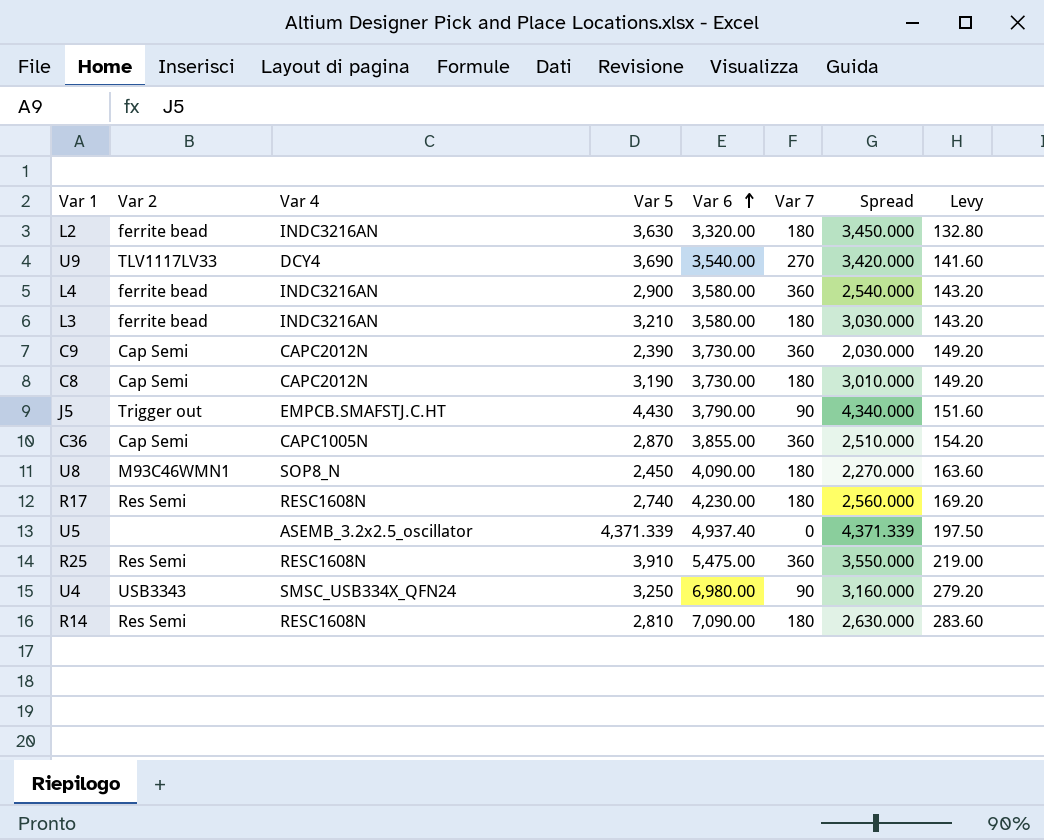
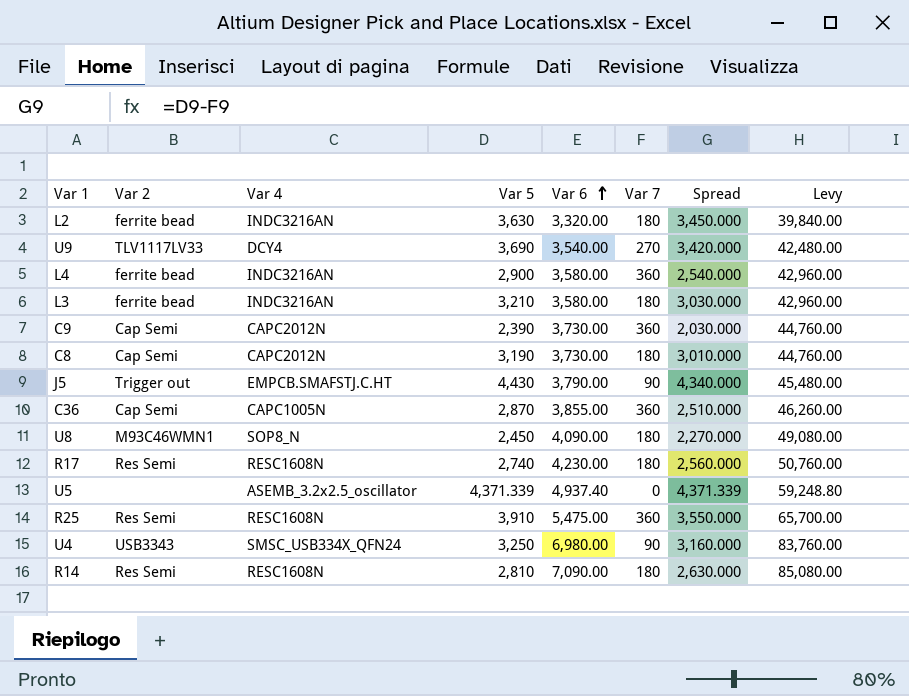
column Levy | formula: [Var 6] * 0.04 -> [Var 6] * 12

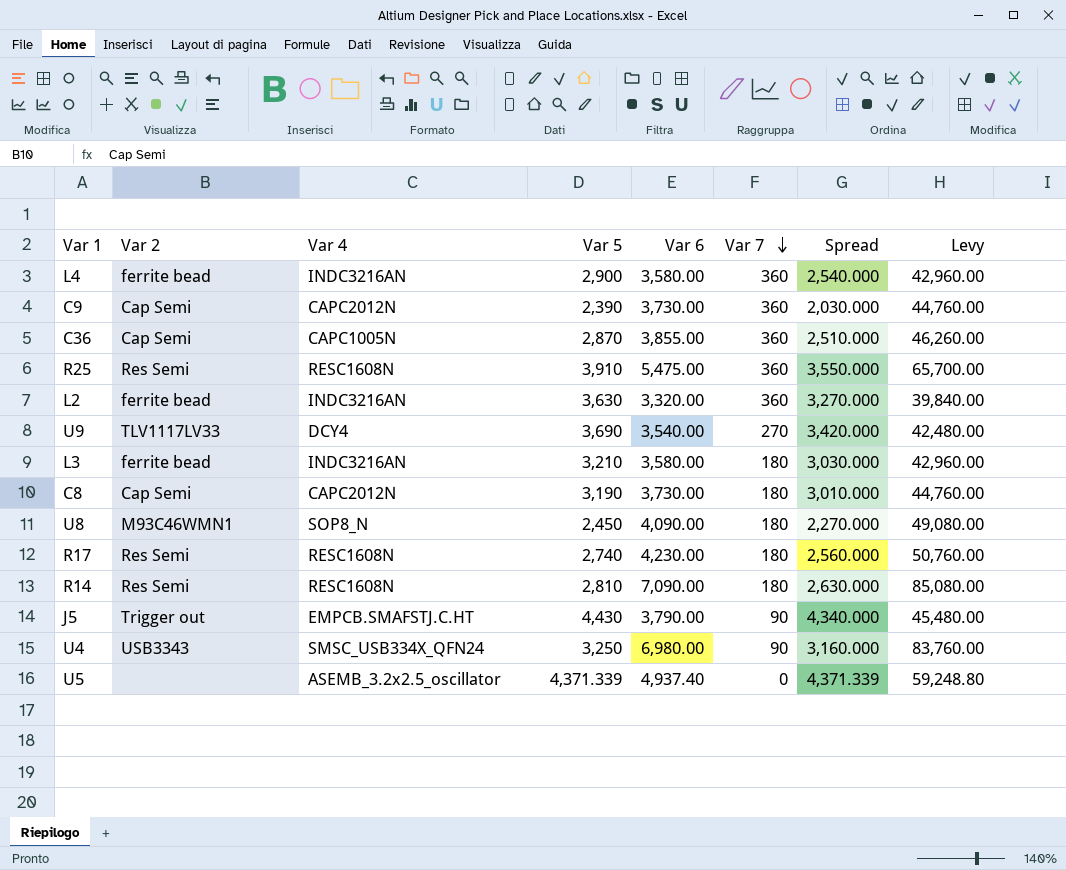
row order: Var 6 ascending -> Var 7 descending
L2 | Var 7: 180 -> 360
L2 | Spread: 3,450.000 -> 3,270.000

